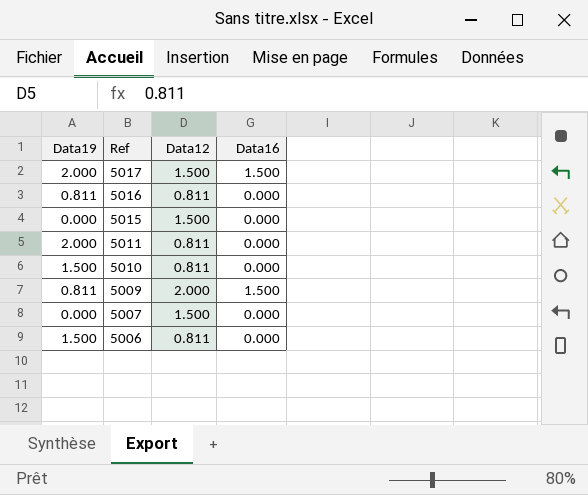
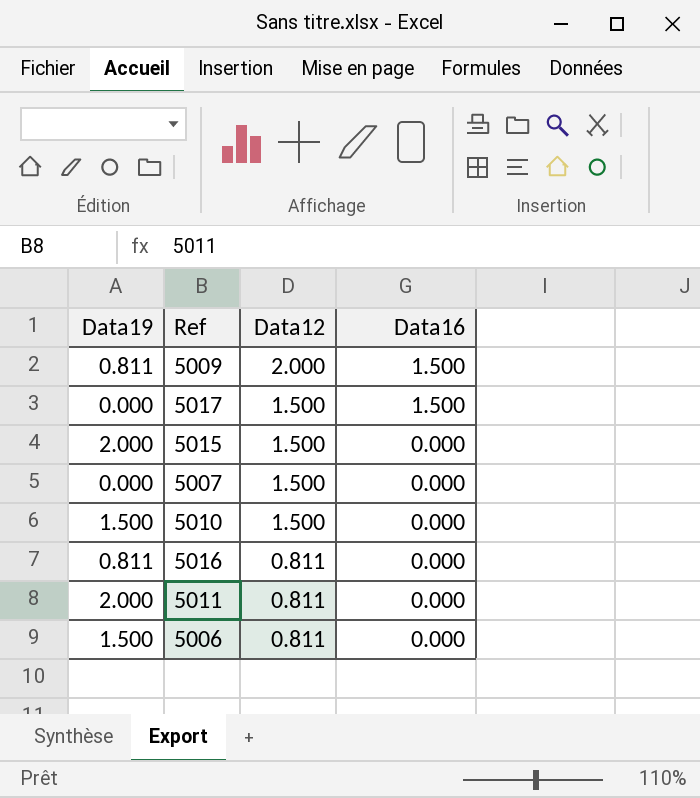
row order: Ref descending -> Data12 descending
5017 | Data19: 2.000 -> 0.000
5015 | Data19: 0.000 -> 2.000
5010 | Data12: 0.811 -> 1.500

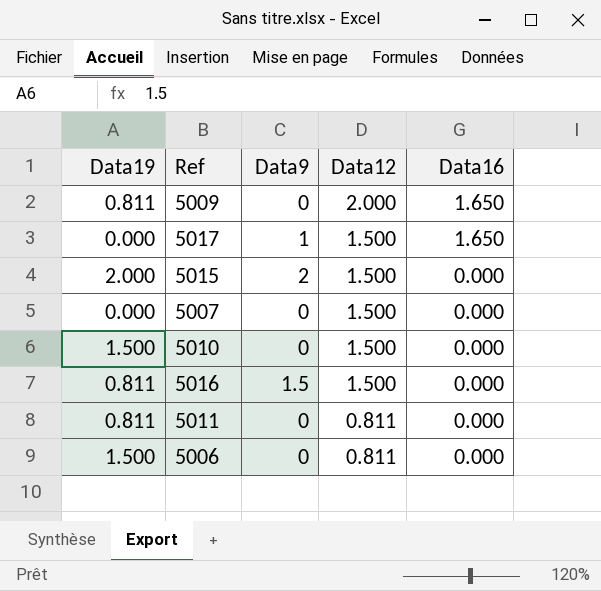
column Data9 | position: none -> 3
5009 | Data16: 1.500 -> 1.650
5017 | Data16: 1.500 -> 1.650
5016 | Data12: 0.811 -> 1.500
5011 | Data19: 2.000 -> 0.811

